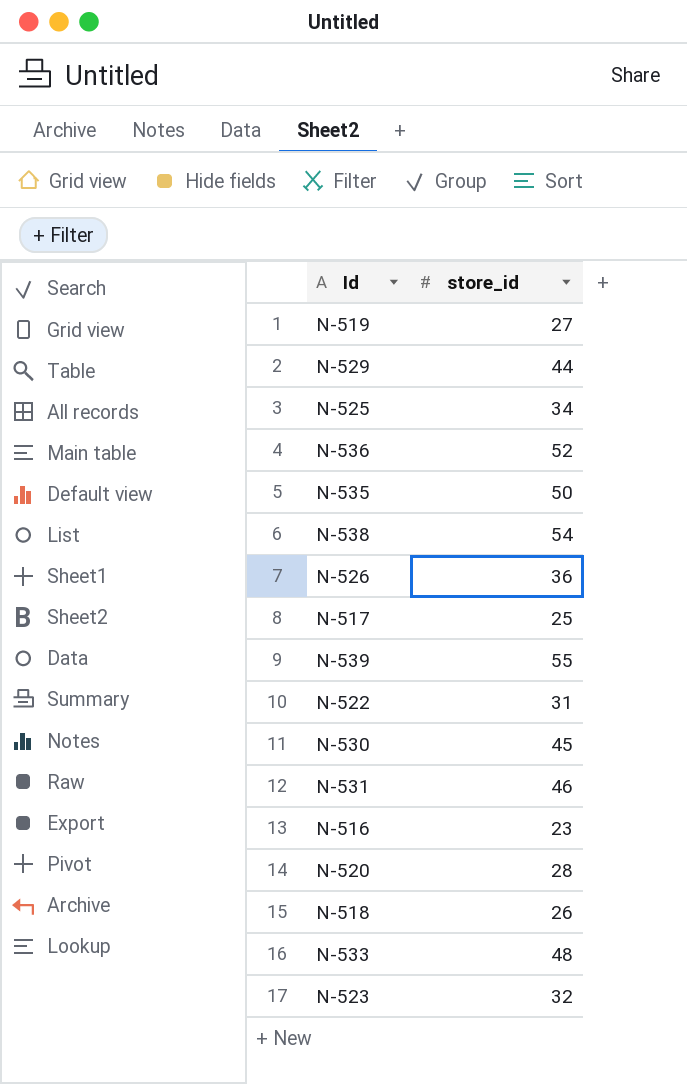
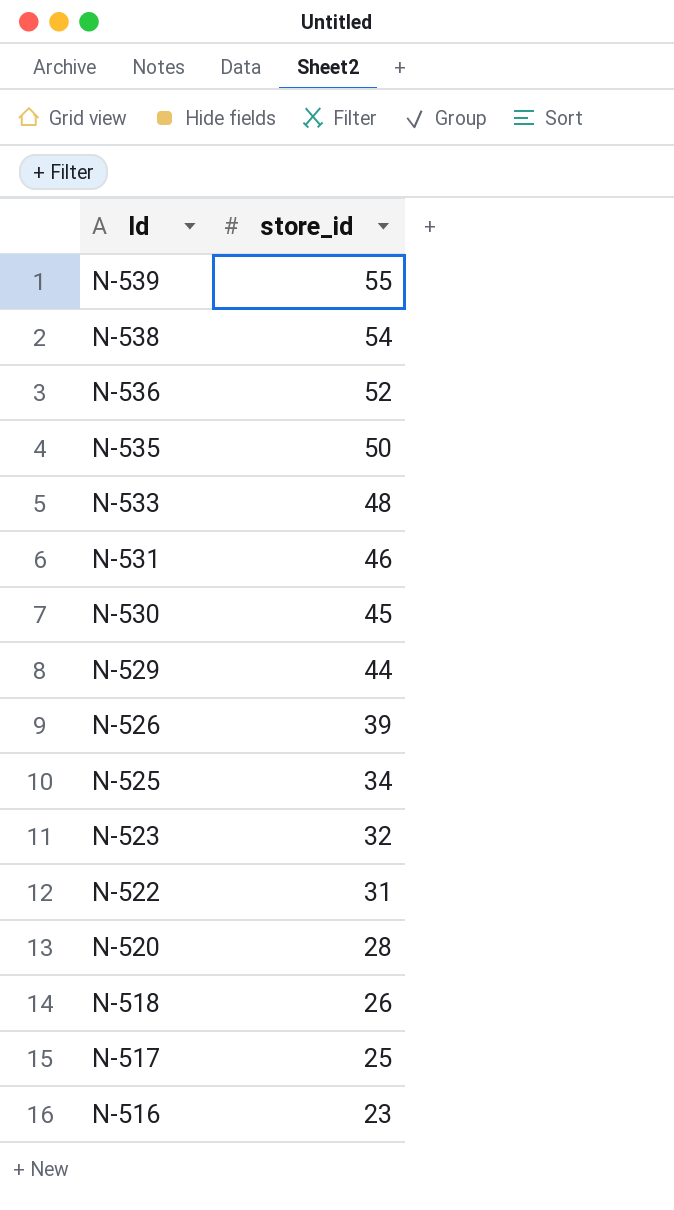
row order: none -> Id descending
row N-519: 27 -> none
N-526 | store_id: 36 -> 39

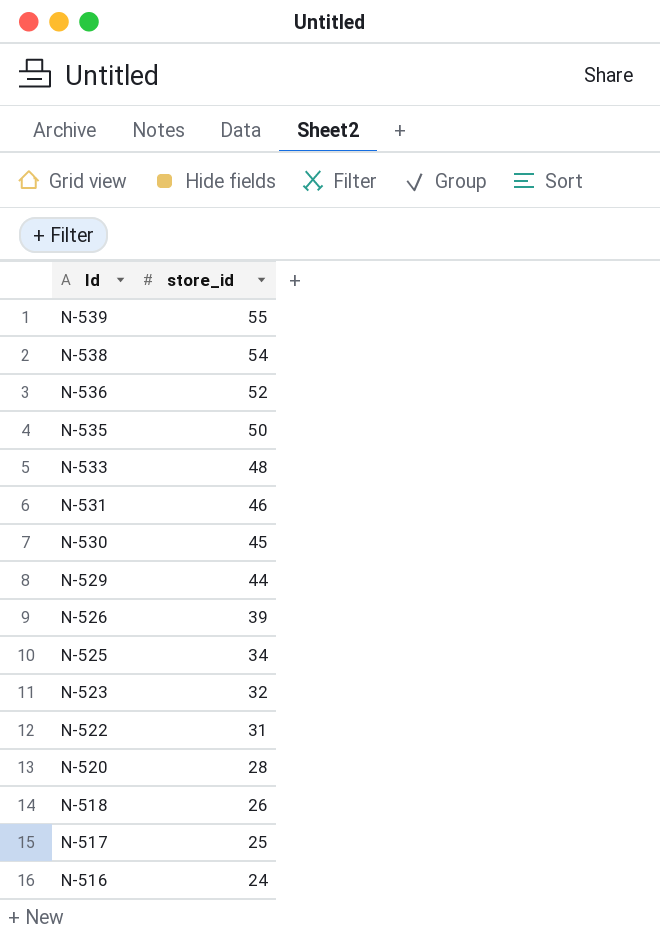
N-516 | store_id: 23 -> 24

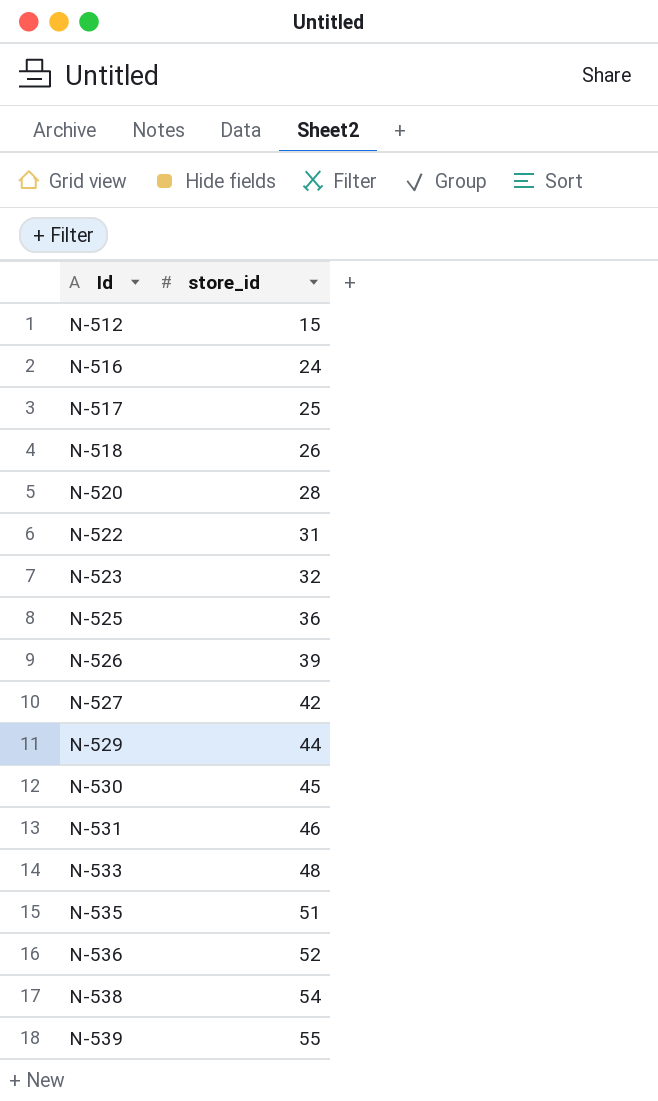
row order: Id descending -> Id ascending
row N-512: none -> 15
N-525 | store_id: 34 -> 36
row N-527: none -> 42
N-535 | store_id: 50 -> 51

